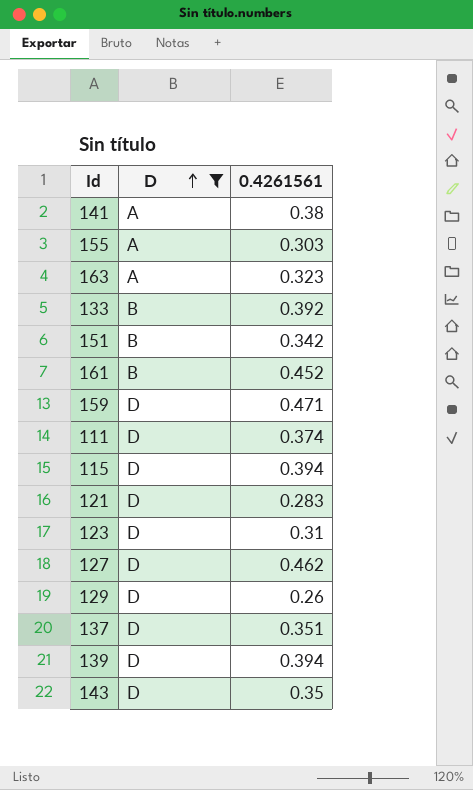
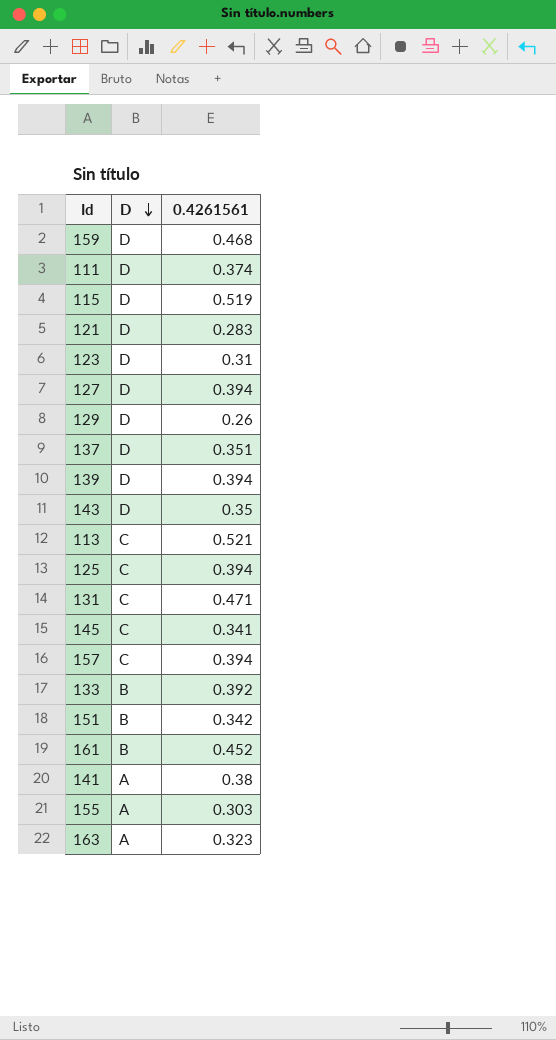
filter: D != C -> none
row order: D ascending -> D descending
159 | 0.4261561: 0.471 -> 0.468
115 | 0.4261561: 0.394 -> 0.519
127 | 0.4261561: 0.462 -> 0.394

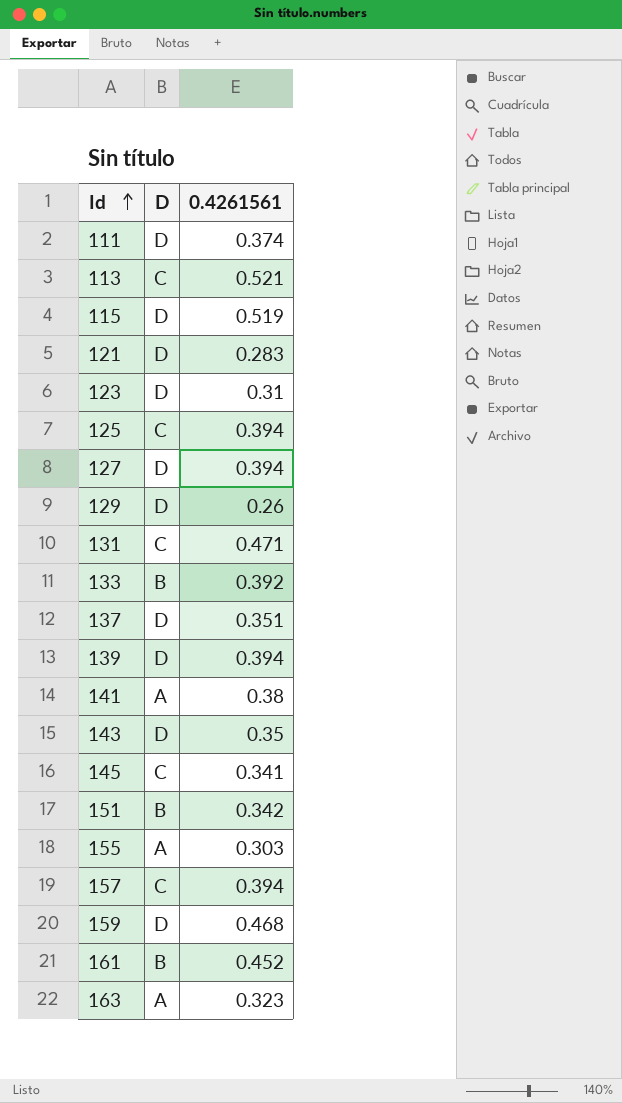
row order: D descending -> Id ascending

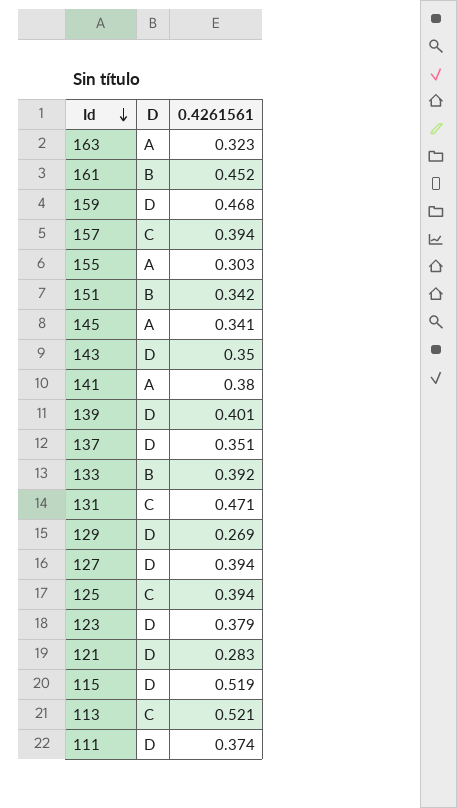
row order: Id ascending -> Id descending
145 | D: C -> A
139 | 0.4261561: 0.394 -> 0.401
129 | 0.4261561: 0.26 -> 0.269
123 | 0.4261561: 0.31 -> 0.379

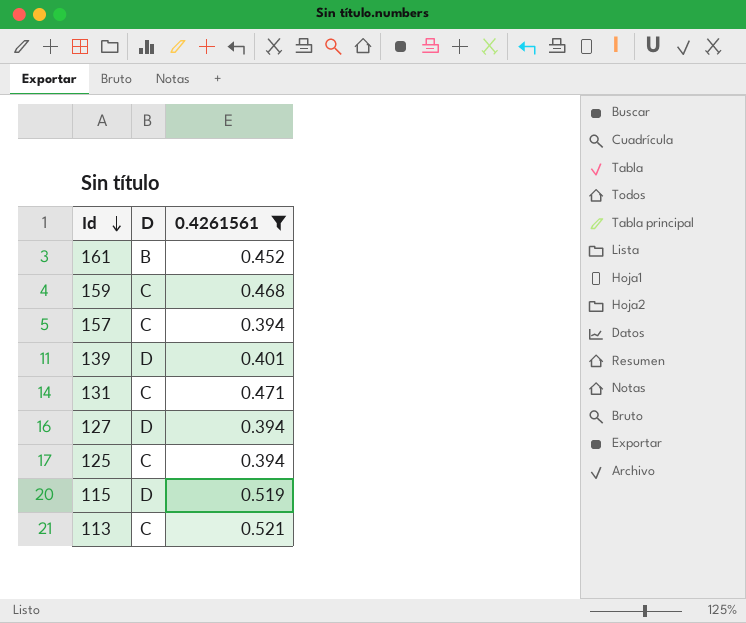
filter: none -> 0.4261561 >= 0.394
159 | D: D -> C

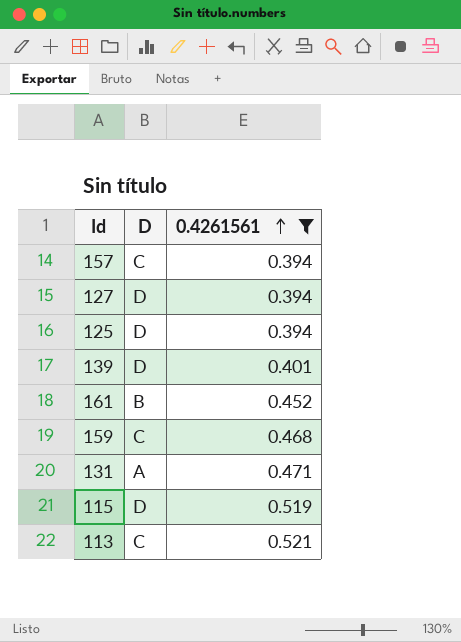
row order: Id descending -> 0.4261561 ascending
125 | D: C -> D
131 | D: C -> A

